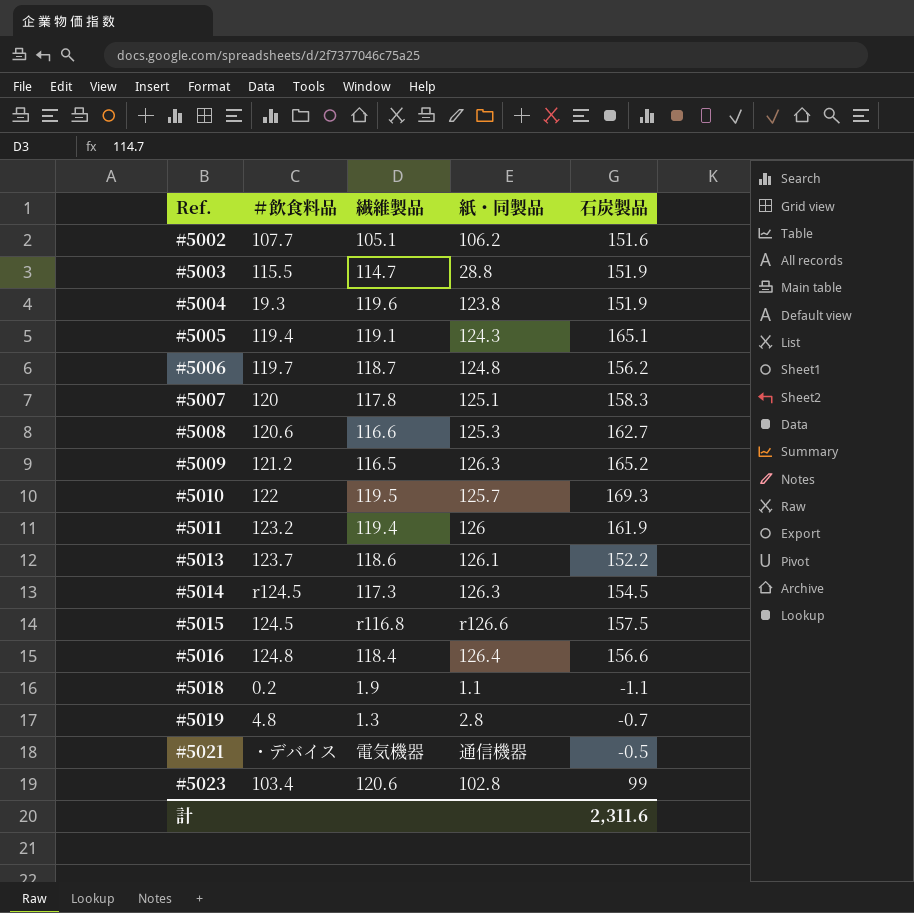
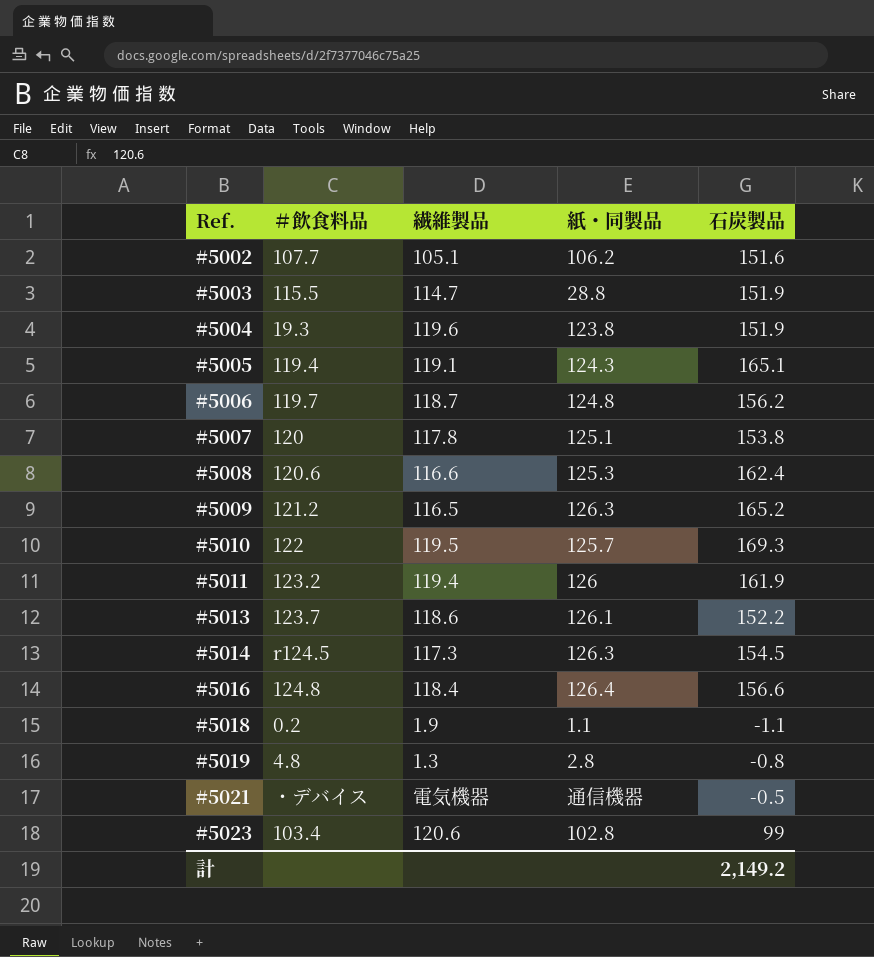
row #5015: 124.5 | r116.8 | r126.6 | 157.5 -> none
#5007 | 石炭製品: 158.3 -> 153.8
#5008 | 石炭製品: 162.7 -> 162.4
#5019 | 石炭製品: -0.7 -> -0.8
計 | 石炭製品: 2,311.6 -> 2,149.2

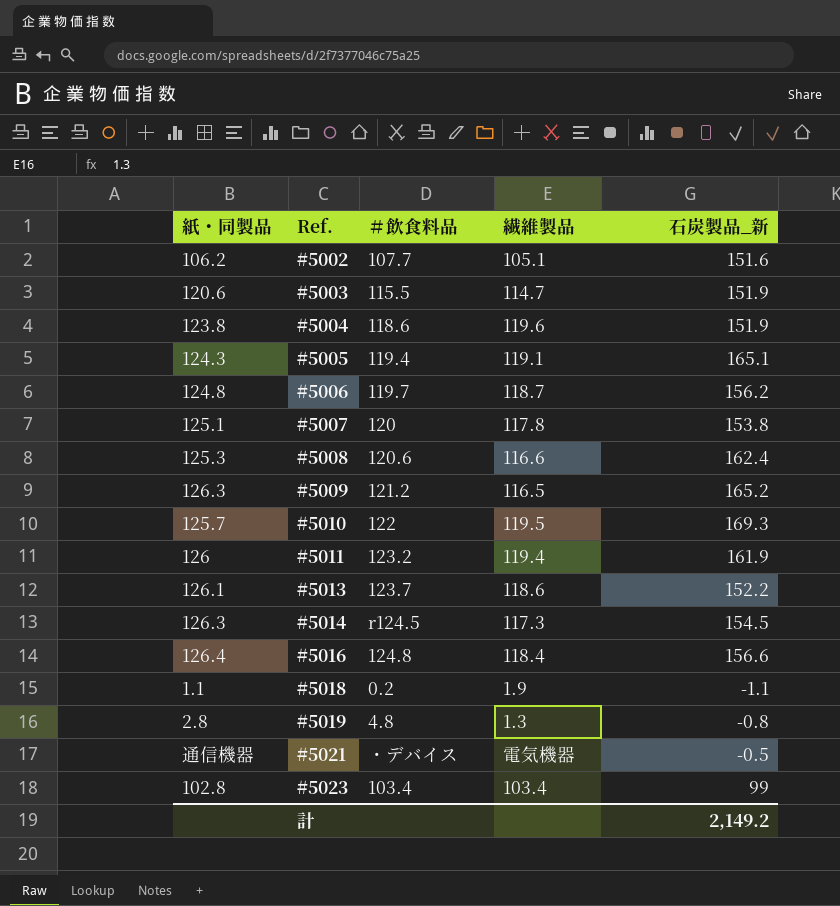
column 紙・同製品 | position: 4 -> 1
column name: 石炭製品 -> 石炭製品_新
#5003 | 紙・同製品: 28.8 -> 120.6
#5004 | ＃飲食料品: 19.3 -> 118.6
#5023 | 繊維製品: 120.6 -> 103.4

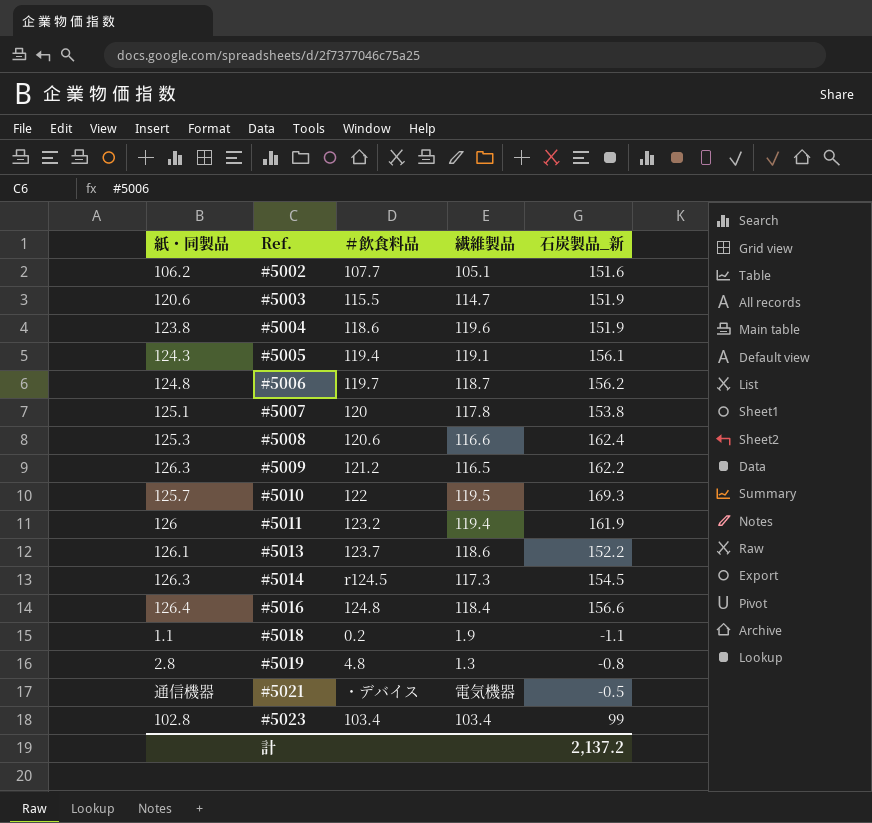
#5005 | 石炭製品_新: 165.1 -> 156.1
#5009 | 石炭製品_新: 165.2 -> 162.2
計 | 石炭製品_新: 2,149.2 -> 2,137.2

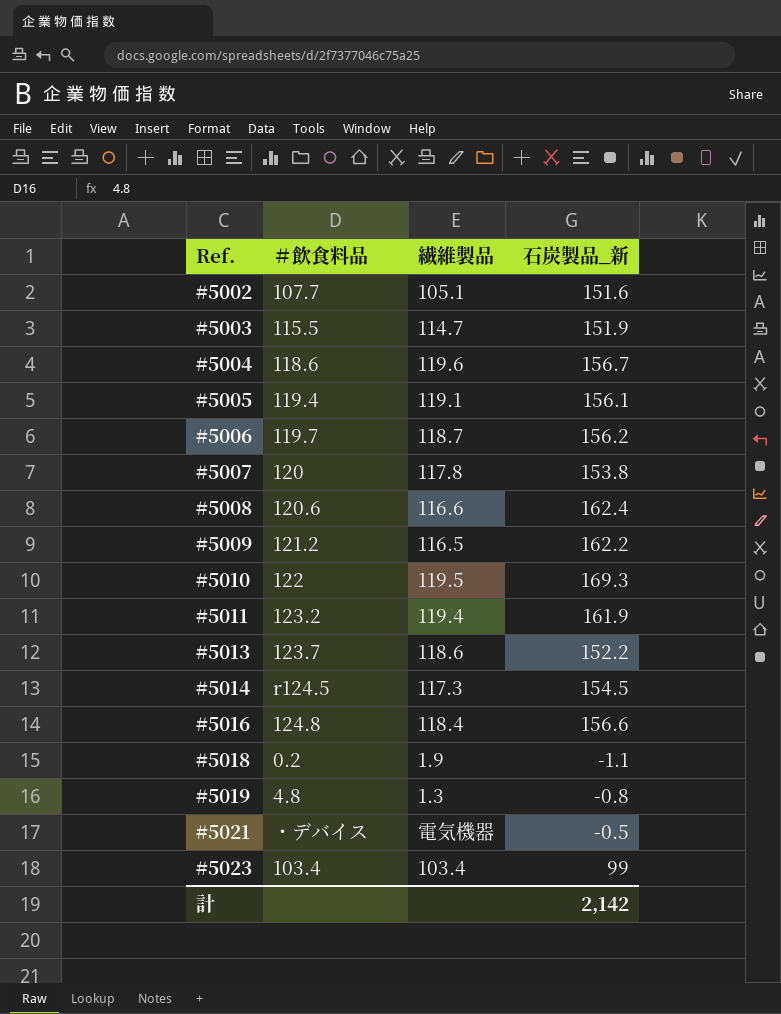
column 紙・同製品 | position: 1 -> none
#5004 | 石炭製品_新: 151.9 -> 156.7
計 | 石炭製品_新: 2,137.2 -> 2,142

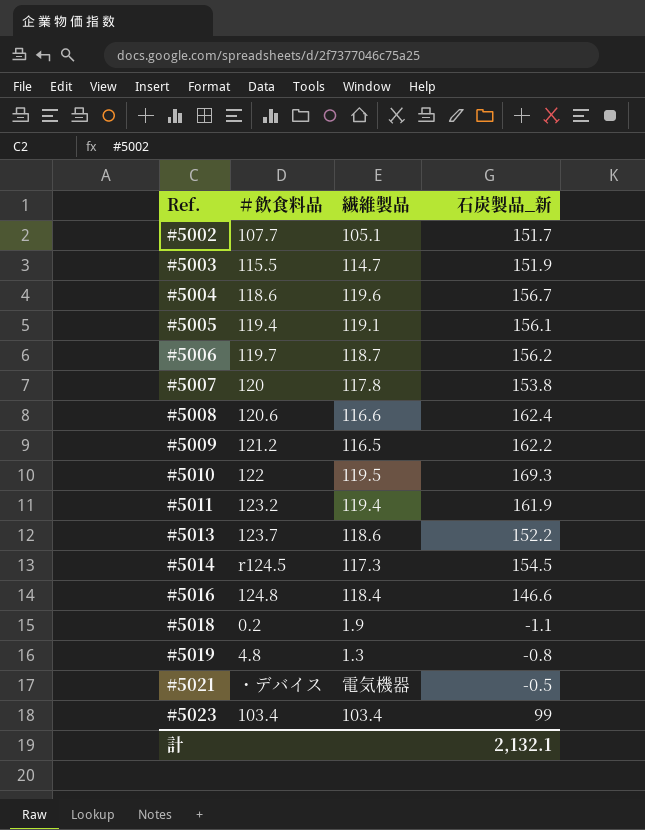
#5002 | 石炭製品_新: 151.6 -> 151.7
#5016 | 石炭製品_新: 156.6 -> 146.6
計 | 石炭製品_新: 2,142 -> 2,132.1

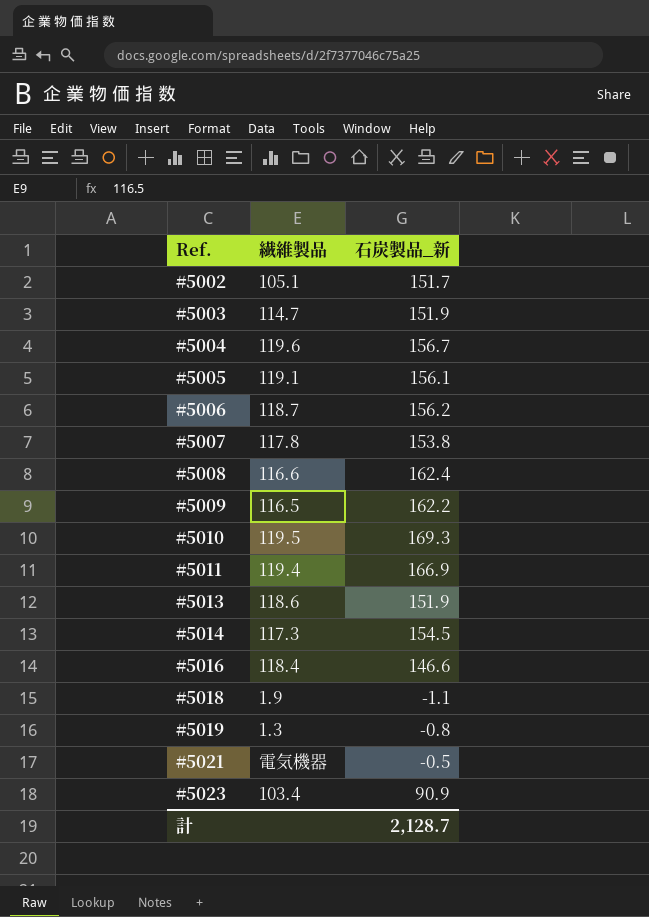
column ＃飲食料品 | position: 2 -> none
#5011 | 石炭製品_新: 161.9 -> 166.9
#5013 | 石炭製品_新: 152.2 -> 151.9
#5023 | 石炭製品_新: 99 -> 90.9
計 | 石炭製品_新: 2,132.1 -> 2,128.7

